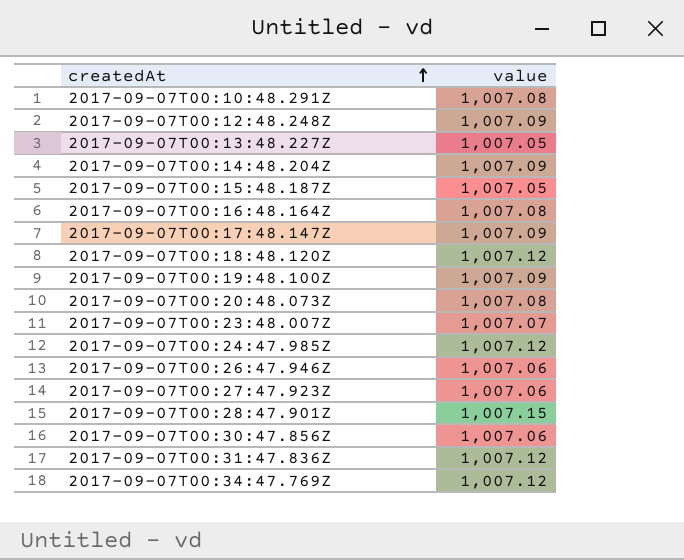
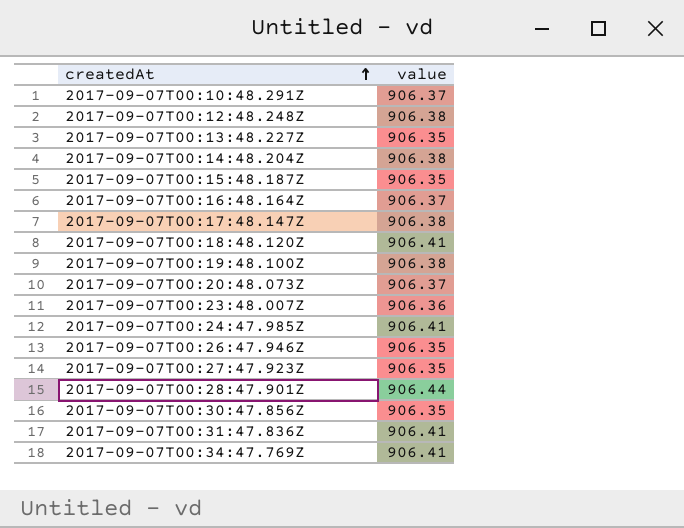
2017-09-07T00:10:48.291Z | value: 1,007.08 -> 906.37
2017-09-07T00:12:48.248Z | value: 1,007.09 -> 906.38
2017-09-07T00:13:48.227Z | value: 1,007.05 -> 906.35
2017-09-07T00:14:48.204Z | value: 1,007.09 -> 906.38
2017-09-07T00:15:48.187Z | value: 1,007.05 -> 906.35
2017-09-07T00:16:48.164Z | value: 1,007.08 -> 906.37
2017-09-07T00:17:48.147Z | value: 1,007.09 -> 906.38
2017-09-07T00:18:48.120Z | value: 1,007.12 -> 906.41
2017-09-07T00:19:48.100Z | value: 1,007.09 -> 906.38
2017-09-07T00:20:48.073Z | value: 1,007.08 -> 906.37
2017-09-07T00:23:48.007Z | value: 1,007.07 -> 906.36
2017-09-07T00:24:47.985Z | value: 1,007.12 -> 906.41
2017-09-07T00:26:47.946Z | value: 1,007.06 -> 906.35
2017-09-07T00:27:47.923Z | value: 1,007.06 -> 906.35
2017-09-07T00:28:47.901Z | value: 1,007.15 -> 906.44
2017-09-07T00:30:47.856Z | value: 1,007.06 -> 906.35
2017-09-07T00:31:47.836Z | value: 1,007.12 -> 906.41
2017-09-07T00:34:47.769Z | value: 1,007.12 -> 906.41

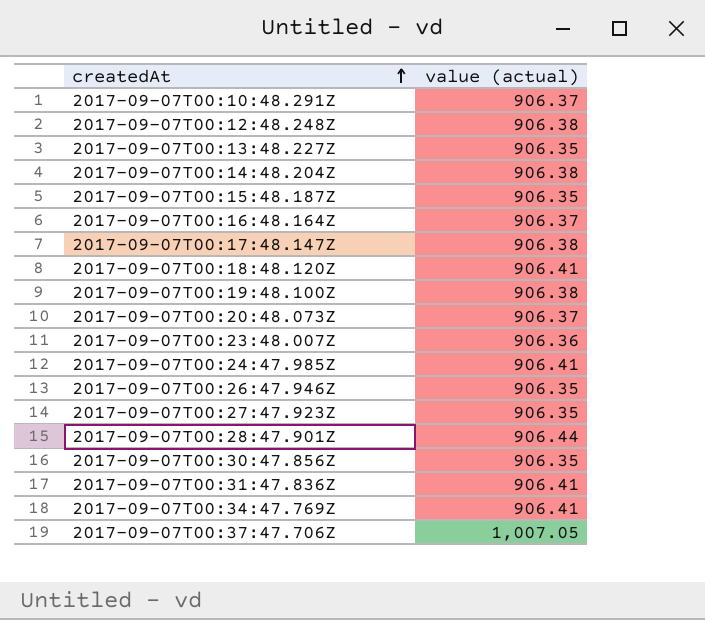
column name: value -> value (actual)
row 2017-09-07T00:37:47.706Z: none -> 1,007.05

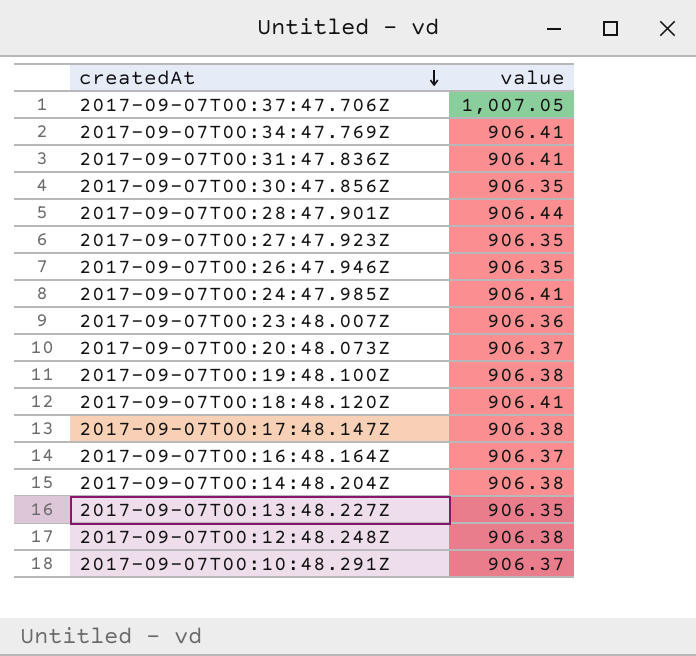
row order: createdAt ascending -> createdAt descending
column name: value (actual) -> value
row 2017-09-07T00:15:48.187Z: 906.35 -> none

